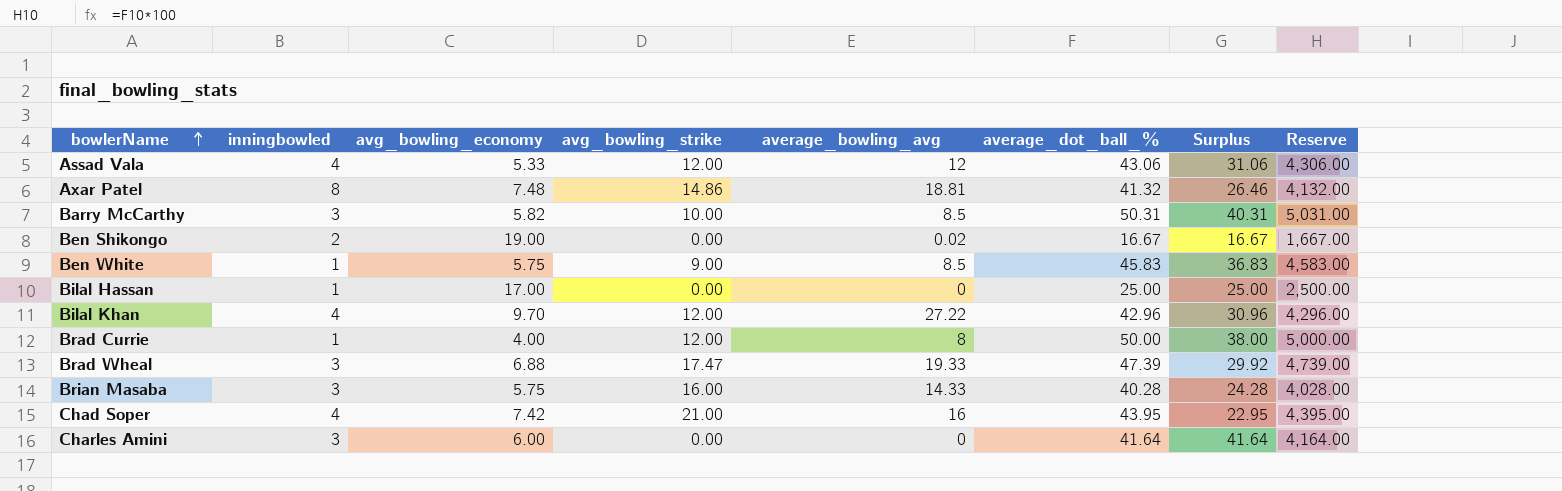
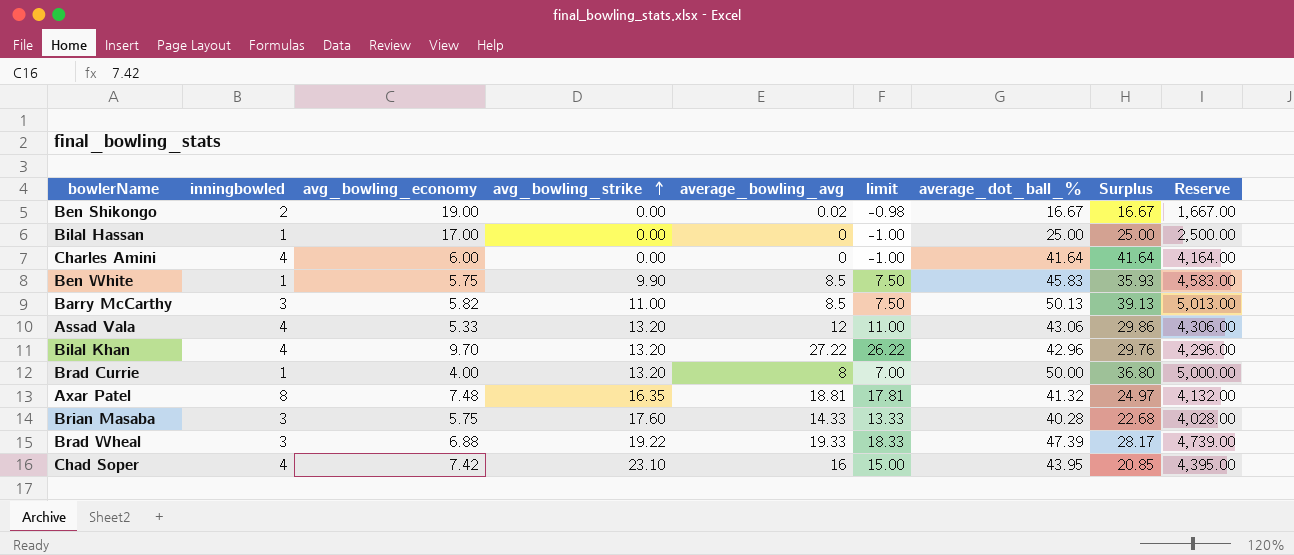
row order: bowlerName ascending -> avg_bowling_strike ascending
column limit | formula: none -> [average_bowling_avg] - 1
Charles Amini | inningbowled: 3 -> 4
Ben White | avg_bowling_strike: 9.00 -> 9.90
Ben White | Surplus: 36.83 -> 35.93
Barry McCarthy | avg_bowling_strike: 10.00 -> 11.00
Barry McCarthy | average_dot_ball_%: 50.31 -> 50.13
Barry McCarthy | Surplus: 40.31 -> 39.13
Barry McCarthy | Reserve: 5,031.00 -> 5,013.00
Assad Vala | avg_bowling_strike: 12.00 -> 13.20
Assad Vala | Surplus: 31.06 -> 29.86
Bilal Khan | avg_bowling_strike: 12.00 -> 13.20
Bilal Khan | Surplus: 30.96 -> 29.76
Brad Currie | avg_bowling_strike: 12.00 -> 13.20
Brad Currie | Surplus: 38.00 -> 36.80
Axar Patel | avg_bowling_strike: 14.86 -> 16.35
Axar Patel | Surplus: 26.46 -> 24.97
Brian Masaba | avg_bowling_strike: 16.00 -> 17.60
Brian Masaba | Surplus: 24.28 -> 22.68
Brad Wheal | avg_bowling_strike: 17.47 -> 19.22
Brad Wheal | Surplus: 29.92 -> 28.17
Chad Soper | avg_bowling_strike: 21.00 -> 23.10
Chad Soper | Surplus: 22.95 -> 20.85

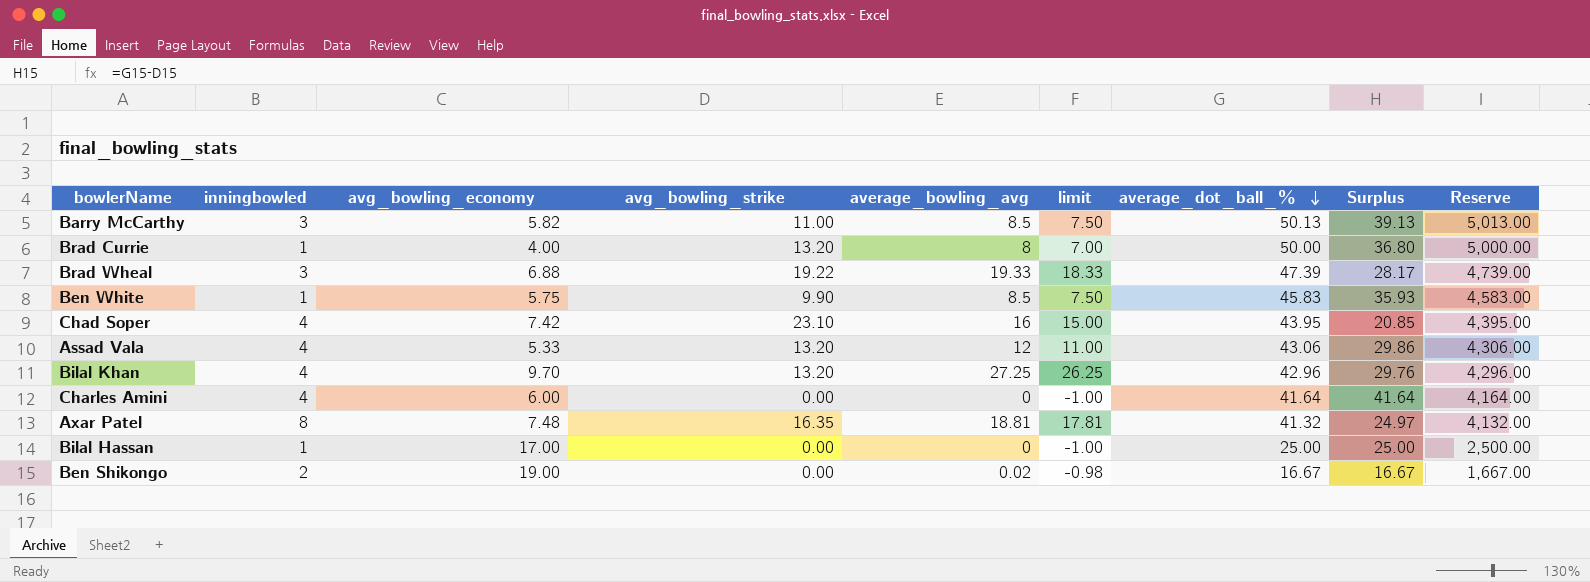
row order: avg_bowling_strike ascending -> average_dot_ball_% descending
row Brian Masaba: 3 | 5.75 | 17.60 | 14.33 | 13.33 | 40.28 | 22.68 | 4,028.00 -> none
Bilal Khan | average_bowling_avg: 27.22 -> 27.25
Bilal Khan | limit: 26.22 -> 26.25

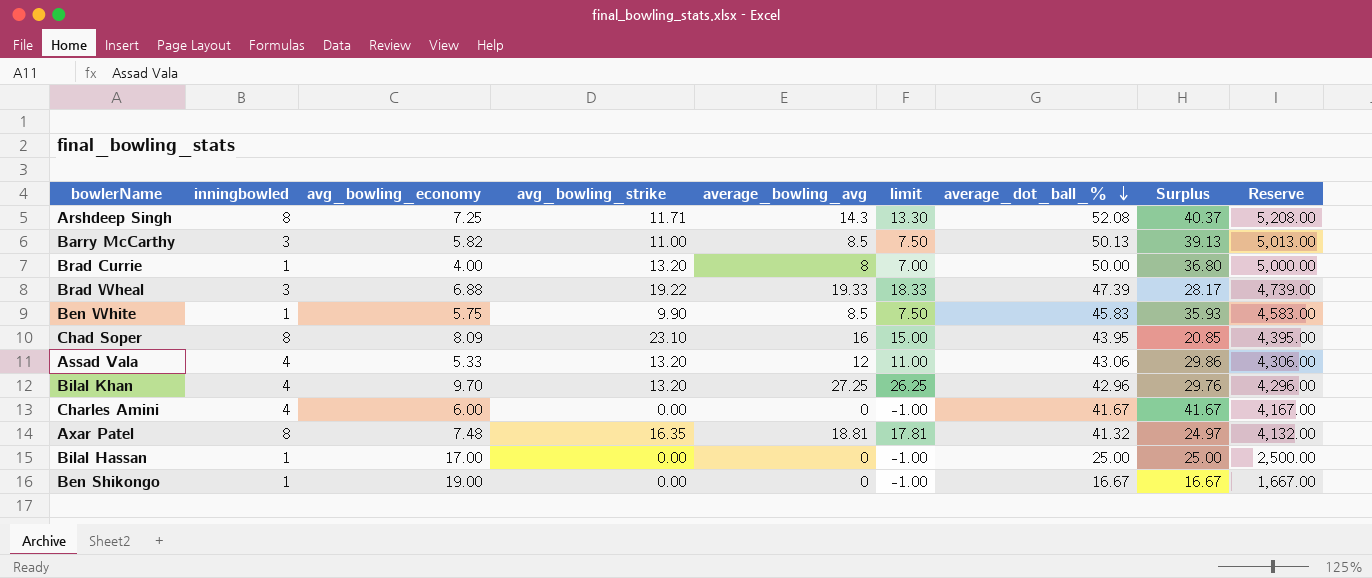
row Arshdeep Singh: none -> 8 | 7.25 | 11.71 | 14.3 | 13.30 | 52.08 | 40.37 | 5,208.00
Chad Soper | inningbowled: 4 -> 8
Chad Soper | avg_bowling_economy: 7.42 -> 8.09
Charles Amini | average_dot_ball_%: 41.64 -> 41.67
Charles Amini | Surplus: 41.64 -> 41.67
Charles Amini | Reserve: 4,164.00 -> 4,167.00
Ben Shikongo | inningbowled: 2 -> 1
Ben Shikongo | average_bowling_avg: 0.02 -> 0
Ben Shikongo | limit: -0.98 -> -1.00

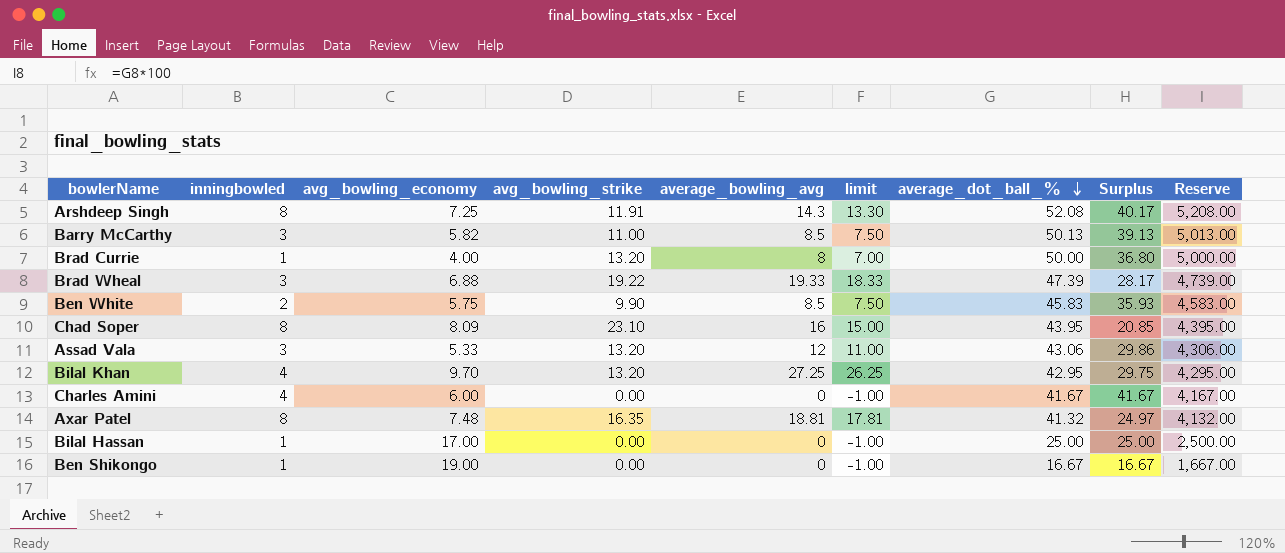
Arshdeep Singh | avg_bowling_strike: 11.71 -> 11.91
Arshdeep Singh | Surplus: 40.37 -> 40.17
Ben White | inningbowled: 1 -> 2
Assad Vala | inningbowled: 4 -> 3
Bilal Khan | average_dot_ball_%: 42.96 -> 42.95
Bilal Khan | Surplus: 29.76 -> 29.75
Bilal Khan | Reserve: 4,296.00 -> 4,295.00

